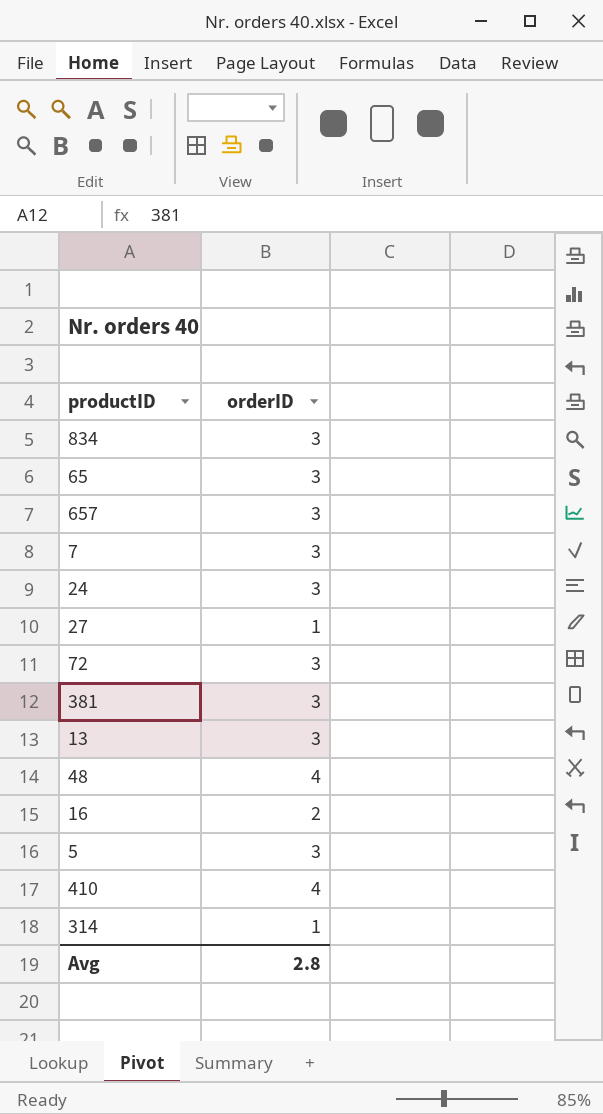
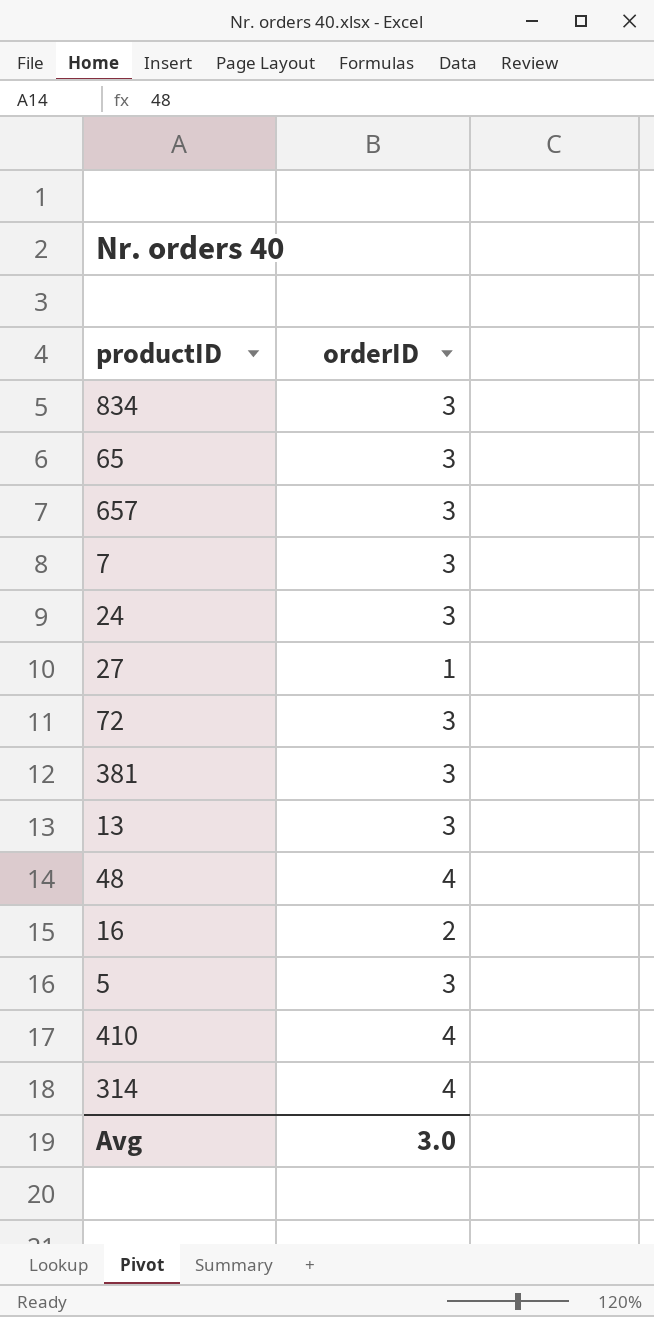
314 | orderID: 1 -> 4
Avg | orderID: 2.8 -> 3.0

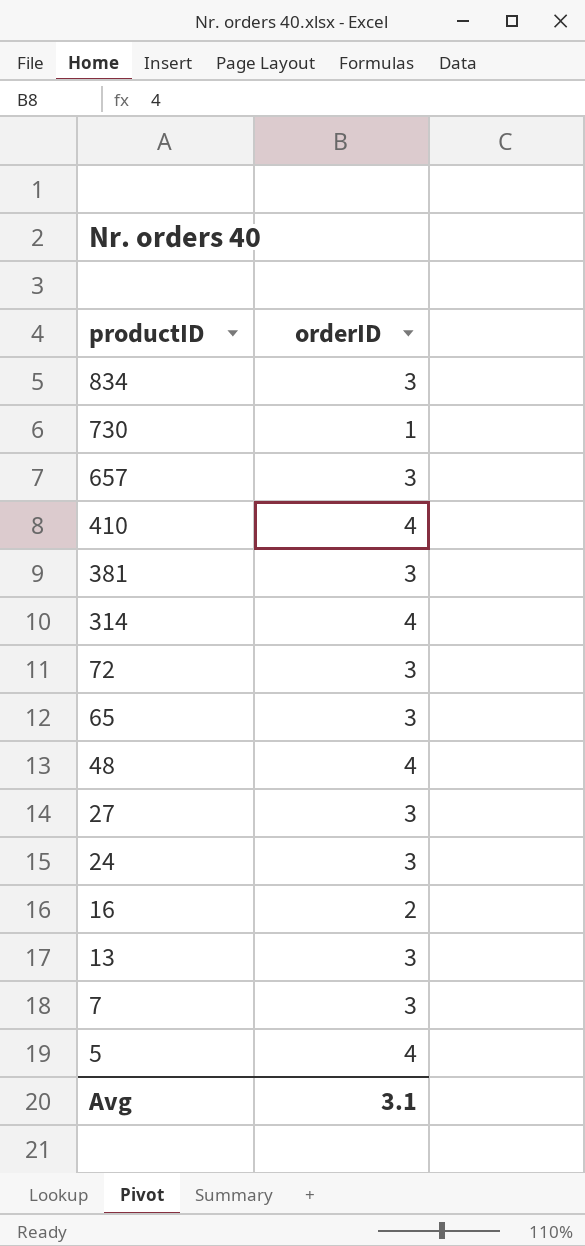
row order: none -> productID descending
row 730: none -> 1
27 | orderID: 1 -> 3
5 | orderID: 3 -> 4
Avg | orderID: 3.0 -> 3.1

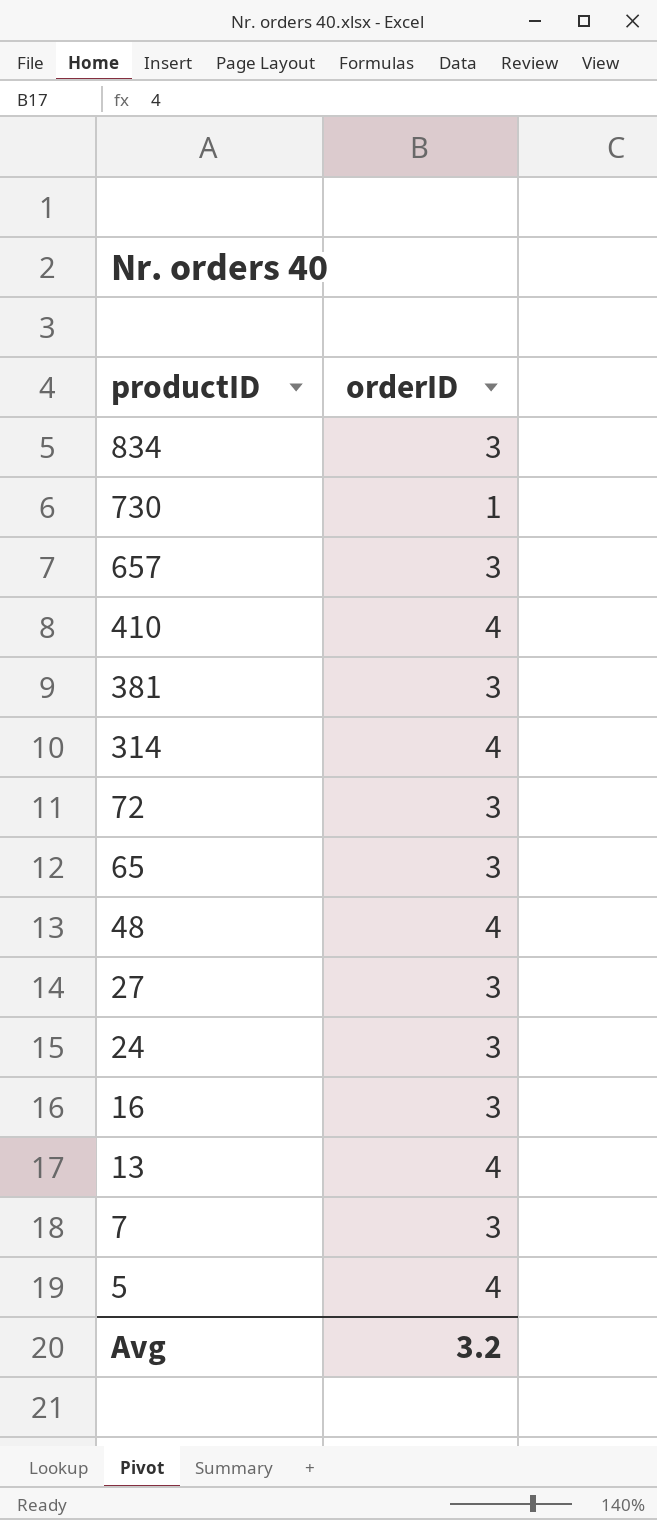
16 | orderID: 2 -> 3
13 | orderID: 3 -> 4
Avg | orderID: 3.1 -> 3.2

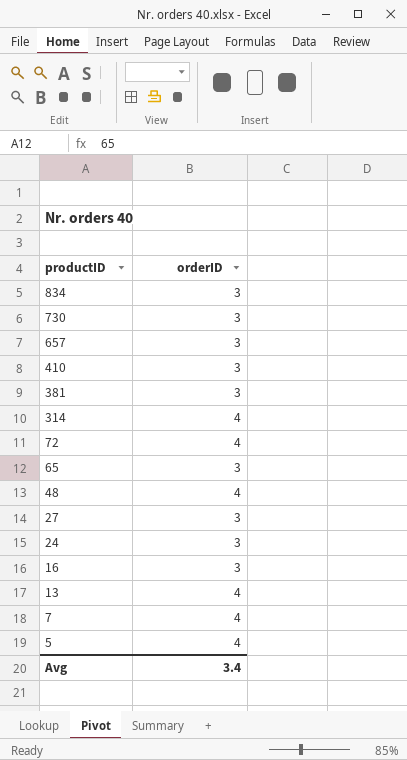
730 | orderID: 1 -> 3
410 | orderID: 4 -> 3
72 | orderID: 3 -> 4
7 | orderID: 3 -> 4
Avg | orderID: 3.2 -> 3.4

